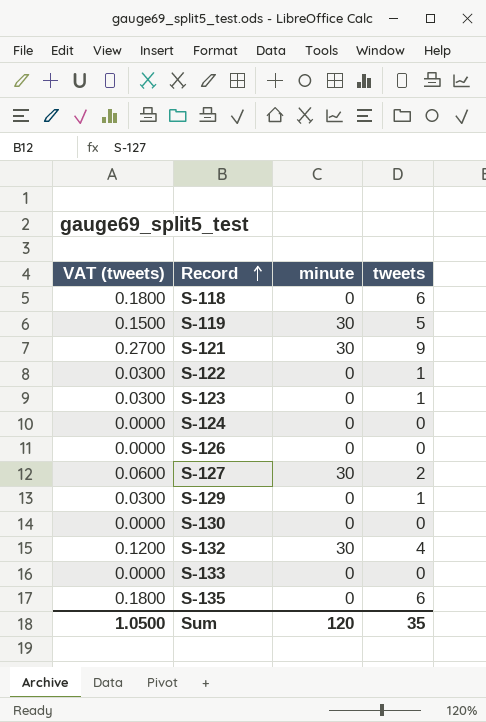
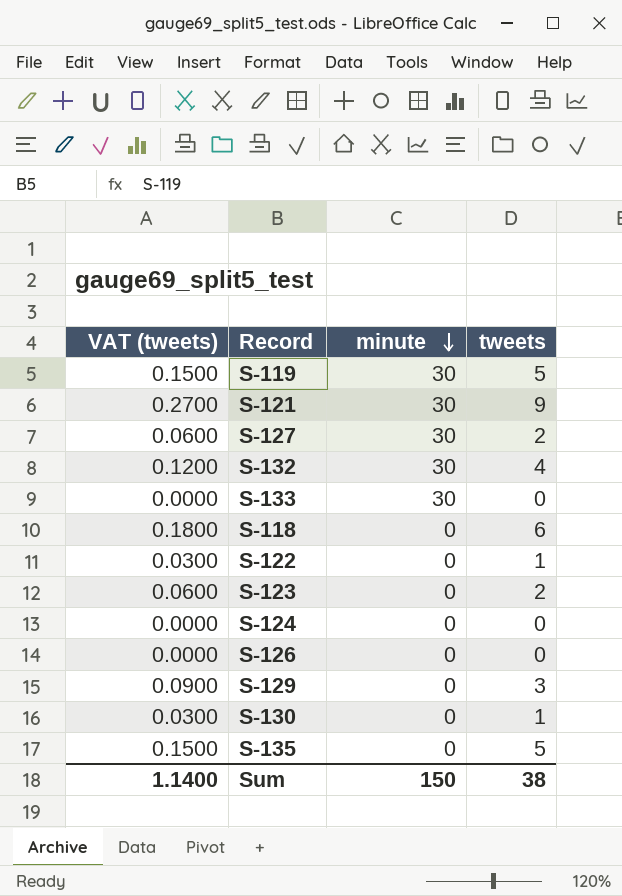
row order: Record ascending -> minute descending
S-133 | minute: 0 -> 30
S-123 | VAT (tweets): 0.0300 -> 0.0600
S-123 | tweets: 1 -> 2
S-129 | VAT (tweets): 0.0300 -> 0.0900
S-129 | tweets: 1 -> 3
S-130 | VAT (tweets): 0.0000 -> 0.0300
S-130 | tweets: 0 -> 1
S-135 | VAT (tweets): 0.1800 -> 0.1500
S-135 | tweets: 6 -> 5
Sum | VAT (tweets): 1.0500 -> 1.1400
Sum | minute: 120 -> 150
Sum | tweets: 35 -> 38

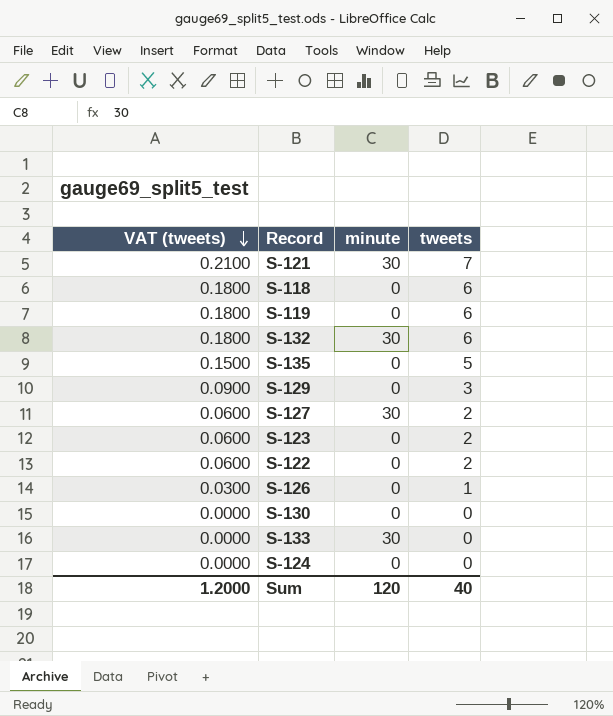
row order: minute descending -> VAT (tweets) descending
S-121 | VAT (tweets): 0.2700 -> 0.2100
S-121 | tweets: 9 -> 7
S-119 | VAT (tweets): 0.1500 -> 0.1800
S-119 | minute: 30 -> 0
S-119 | tweets: 5 -> 6
S-132 | VAT (tweets): 0.1200 -> 0.1800
S-132 | tweets: 4 -> 6
S-122 | VAT (tweets): 0.0300 -> 0.0600
S-122 | tweets: 1 -> 2
S-126 | VAT (tweets): 0.0000 -> 0.0300
S-126 | tweets: 0 -> 1
S-130 | VAT (tweets): 0.0300 -> 0.0000
S-130 | tweets: 1 -> 0
Sum | VAT (tweets): 1.1400 -> 1.2000
Sum | minute: 150 -> 120
Sum | tweets: 38 -> 40

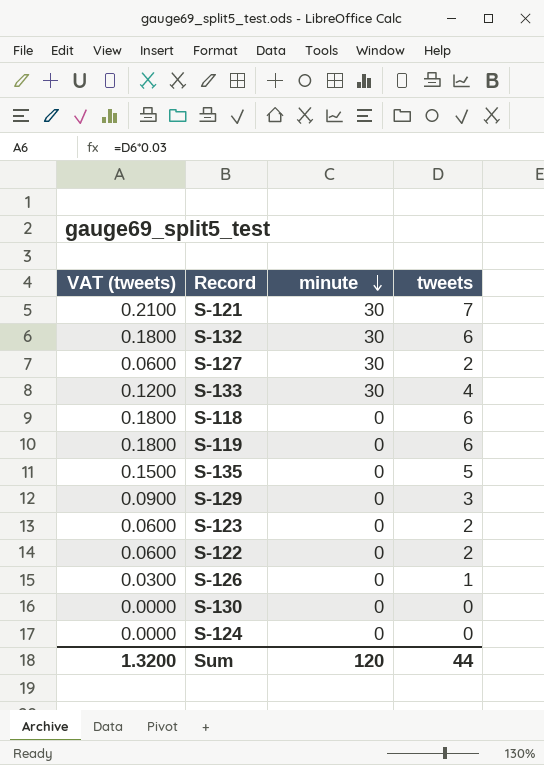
row order: VAT (tweets) descending -> minute descending
S-133 | VAT (tweets): 0.0000 -> 0.1200
S-133 | tweets: 0 -> 4
Sum | VAT (tweets): 1.2000 -> 1.3200
Sum | tweets: 40 -> 44

